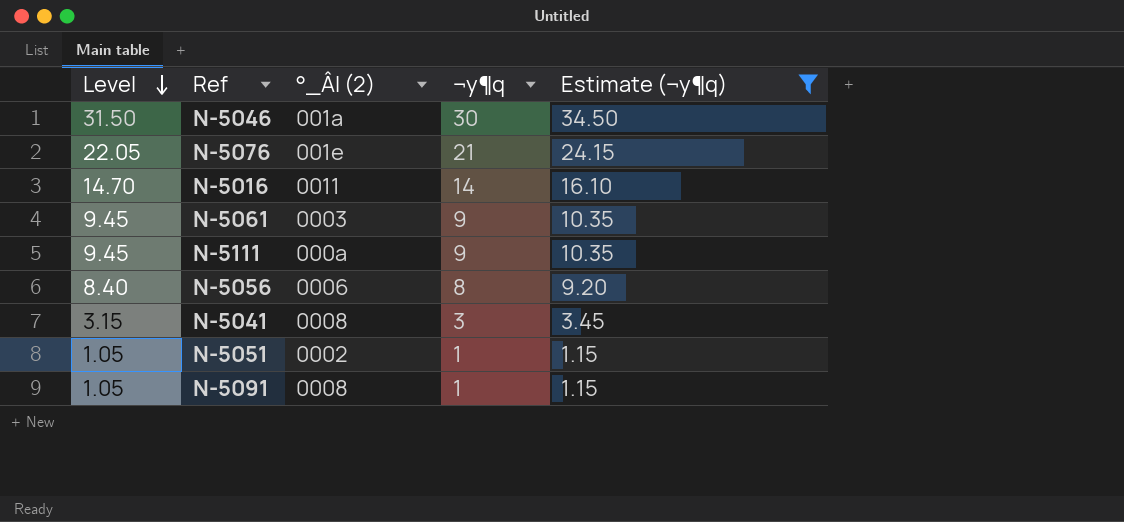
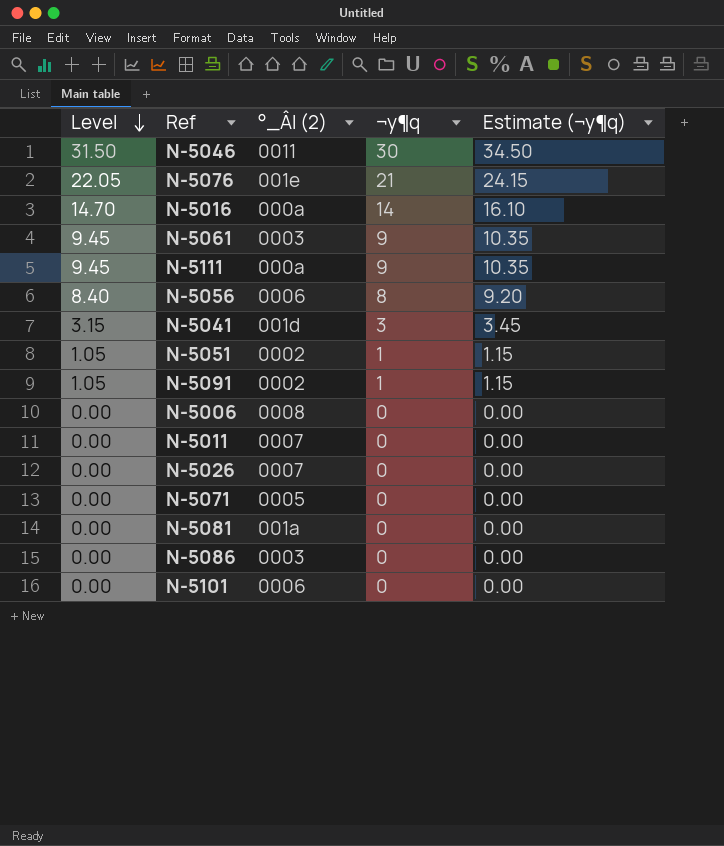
filter: Estimate (¬y¶q) != 0.00 -> none
N-5046 | °_ÂI (2): 001a -> 0011
N-5016 | °_ÂI (2): 0011 -> 000a
N-5041 | °_ÂI (2): 0008 -> 001d
N-5091 | °_ÂI (2): 0008 -> 0002

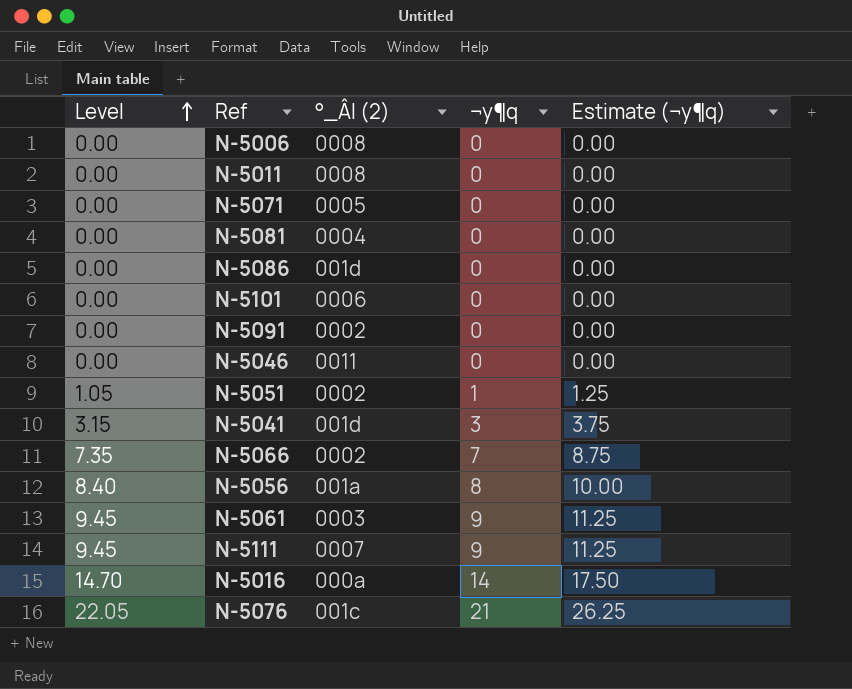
row order: Level descending -> Level ascending
column Estimate (¬y¶q) | formula: [¬y¶q] * 1.15 -> [¬y¶q] * 1.25
row N-5026: 0.00 | 0007 | 0 | 0.00 -> none
N-5011 | °_ÂI (2): 0007 -> 0008
N-5081 | °_ÂI (2): 001a -> 0004
N-5086 | °_ÂI (2): 0003 -> 001d
N-5091 | Level: 1.05 -> 0.00
N-5091 | ¬y¶q: 1 -> 0
N-5046 | Level: 31.50 -> 0.00
N-5046 | ¬y¶q: 30 -> 0
row N-5066: none -> 7.35 | 0002 | 7 | 8.75
N-5056 | °_ÂI (2): 0006 -> 001a
N-5111 | °_ÂI (2): 000a -> 0007
N-5076 | °_ÂI (2): 001e -> 001c

